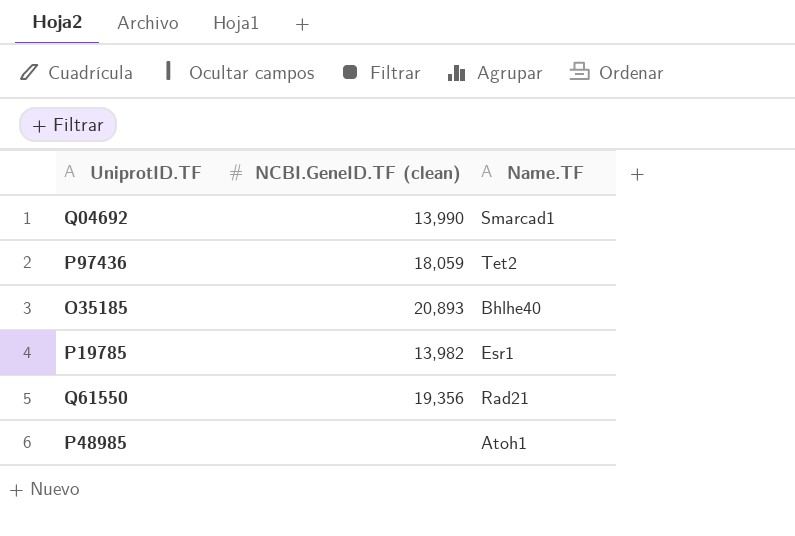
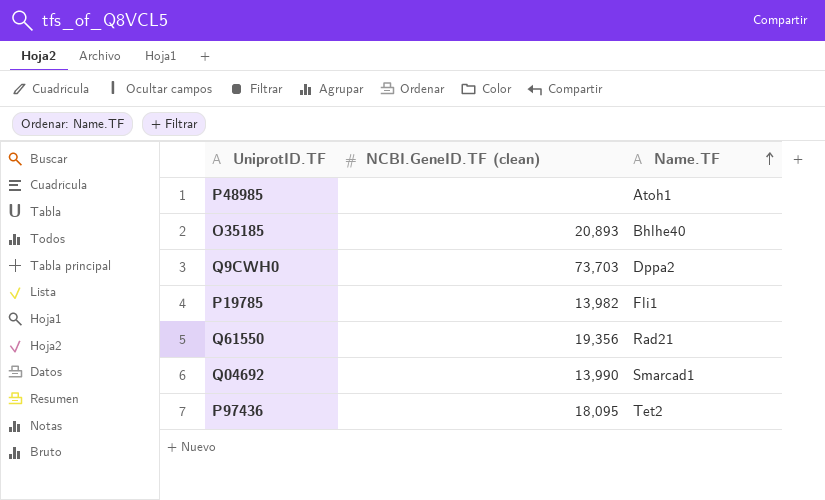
row order: none -> Name.TF ascending
row Q9CWH0: none -> 73,703 | Dppa2
P19785 | Name.TF: Esr1 -> Fli1
P97436 | NCBI.GeneID.TF (clean): 18,059 -> 18,095

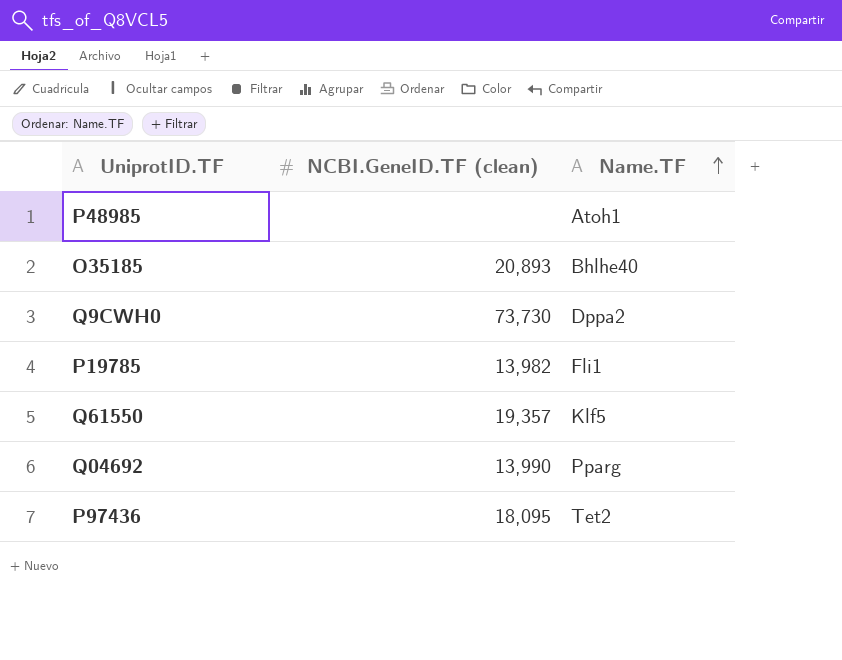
Q9CWH0 | NCBI.GeneID.TF (clean): 73,703 -> 73,730
Q61550 | NCBI.GeneID.TF (clean): 19,356 -> 19,357
Q61550 | Name.TF: Rad21 -> Klf5
Q04692 | Name.TF: Smarcad1 -> Pparg

